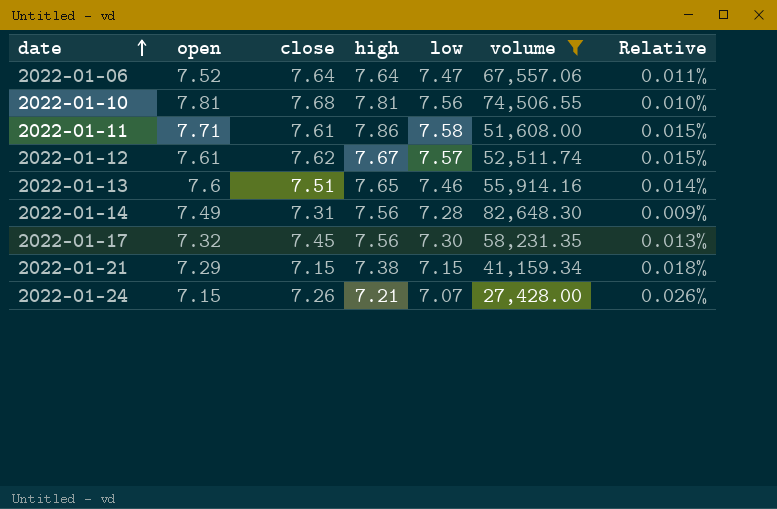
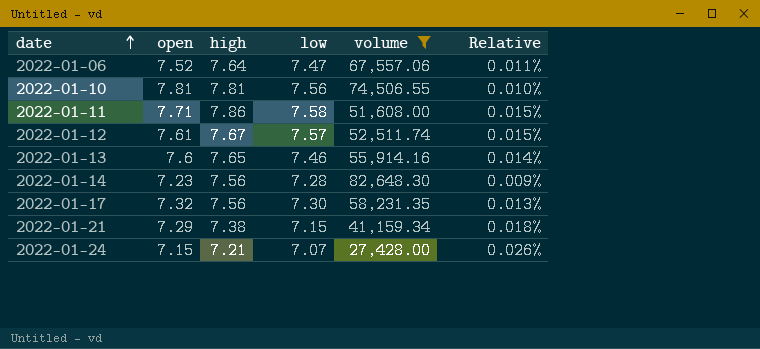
column close | position: 3 -> none
2022-01-14 | open: 7.49 -> 7.23

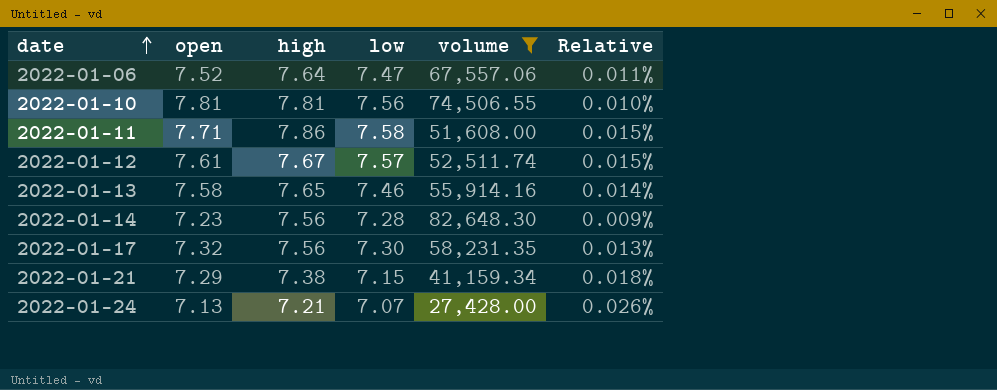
2022-01-13 | open: 7.6 -> 7.58
2022-01-24 | open: 7.15 -> 7.13

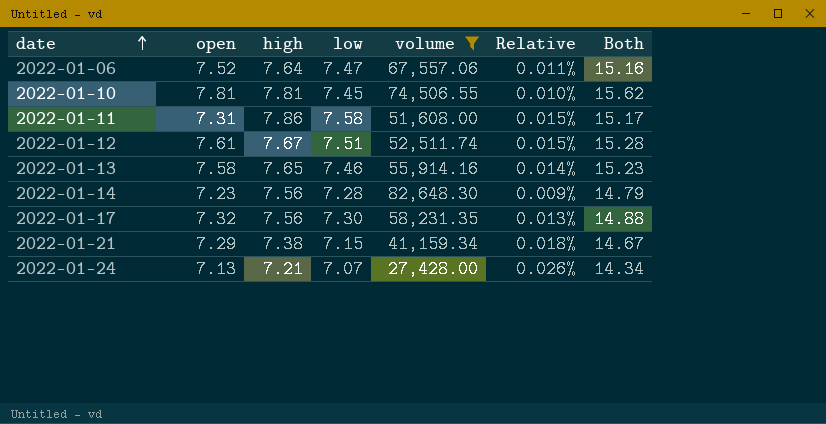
column Both | formula: none -> [open] + [high]
2022-01-10 | low: 7.56 -> 7.45
2022-01-11 | open: 7.71 -> 7.31
2022-01-12 | low: 7.57 -> 7.51

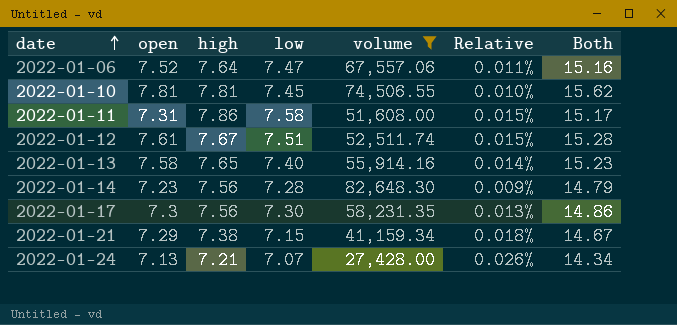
2022-01-13 | low: 7.46 -> 7.40
2022-01-17 | open: 7.32 -> 7.3
2022-01-17 | Both: 14.88 -> 14.86

